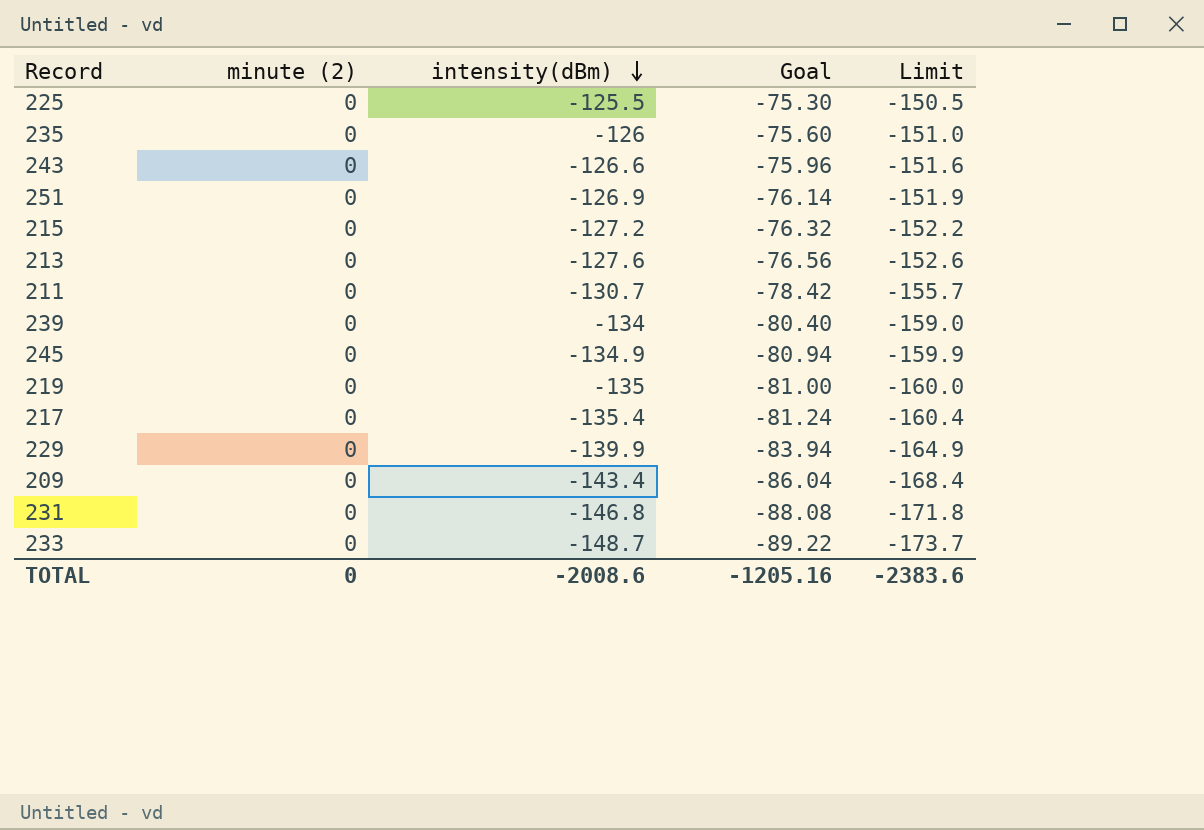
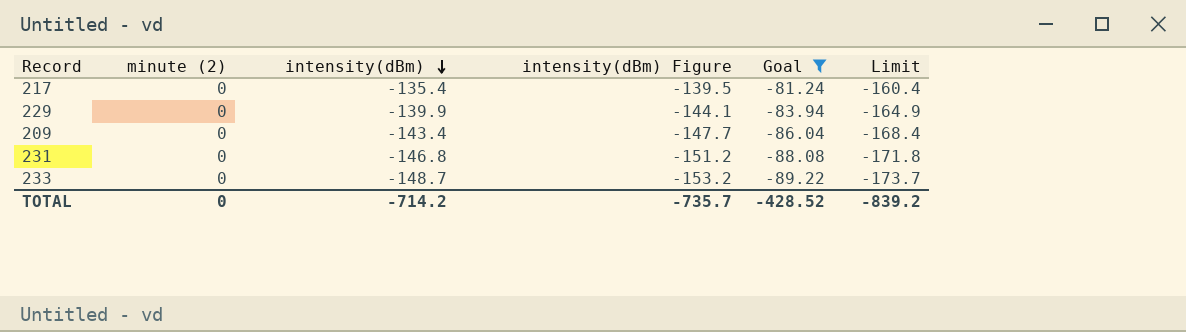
filter: none -> Goal <= -81.24
column intensity(dBm) Figure | formula: none -> [intensity(dBm)] * 1.03
TOTAL | intensity(dBm): -2008.6 -> -714.2
TOTAL | Goal: -1205.16 -> -428.52
TOTAL | Limit: -2383.6 -> -839.2

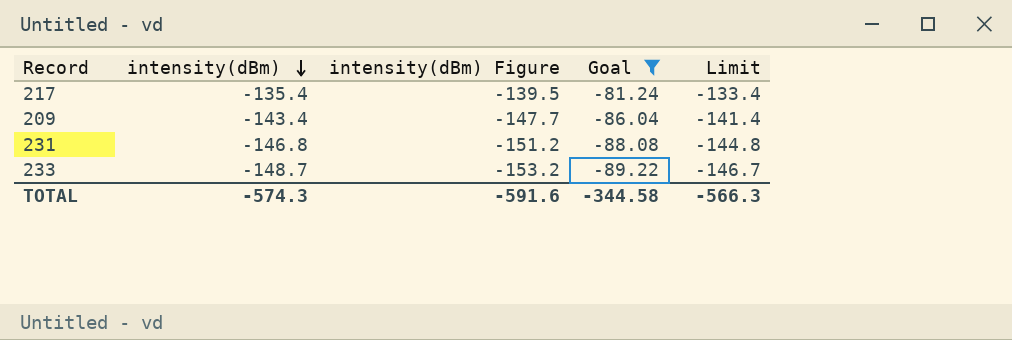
column minute (2) | position: 2 -> none
column Limit | formula: [intensity(dBm)] - 25 -> [intensity(dBm)] + 2
row 229: 0 | -139.9 | -144.1 | -83.94 | -164.9 -> none
TOTAL | intensity(dBm): -714.2 -> -574.3
TOTAL | intensity(dBm) Figure: -735.7 -> -591.6
TOTAL | Goal: -428.52 -> -344.58
TOTAL | Limit: -839.2 -> -566.3

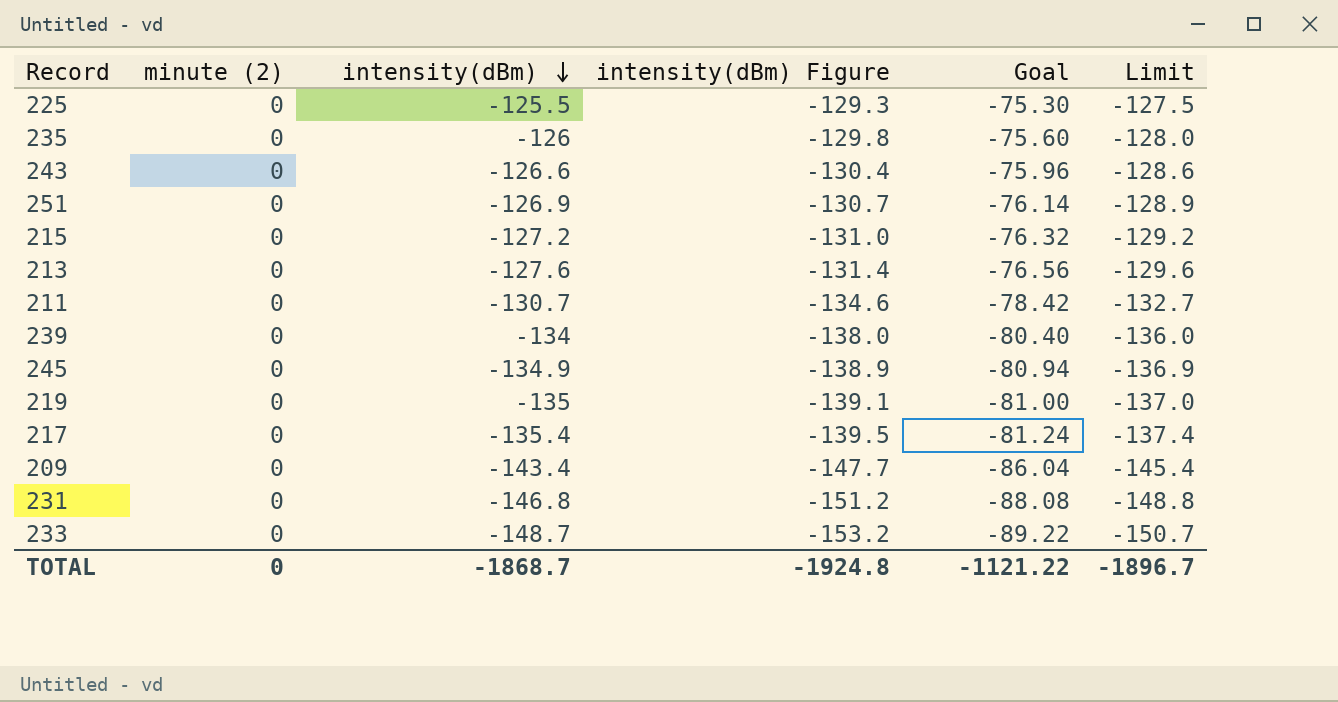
filter: Goal <= -81.24 -> none
column minute (2) | position: none -> 2
column Limit | formula: [intensity(dBm)] + 2 -> [intensity(dBm)] - 2
TOTAL | intensity(dBm): -574.3 -> -1868.7
TOTAL | intensity(dBm) Figure: -591.6 -> -1924.8
TOTAL | Goal: -344.58 -> -1121.22
TOTAL | Limit: -566.3 -> -1896.7

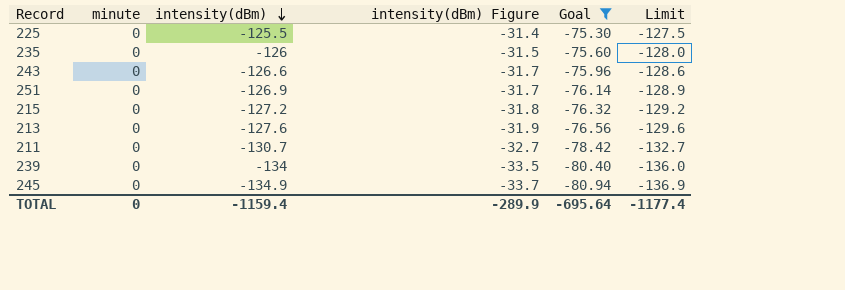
filter: none -> Goal >= -80.94
column name: minute (2) -> minute
column intensity(dBm) Figure | formula: [intensity(dBm)] * 1.03 -> [intensity(dBm)] * 0.25
TOTAL | intensity(dBm): -1868.7 -> -1159.4
TOTAL | intensity(dBm) Figure: -1924.8 -> -289.9
TOTAL | Goal: -1121.22 -> -695.64
TOTAL | Limit: -1896.7 -> -1177.4

